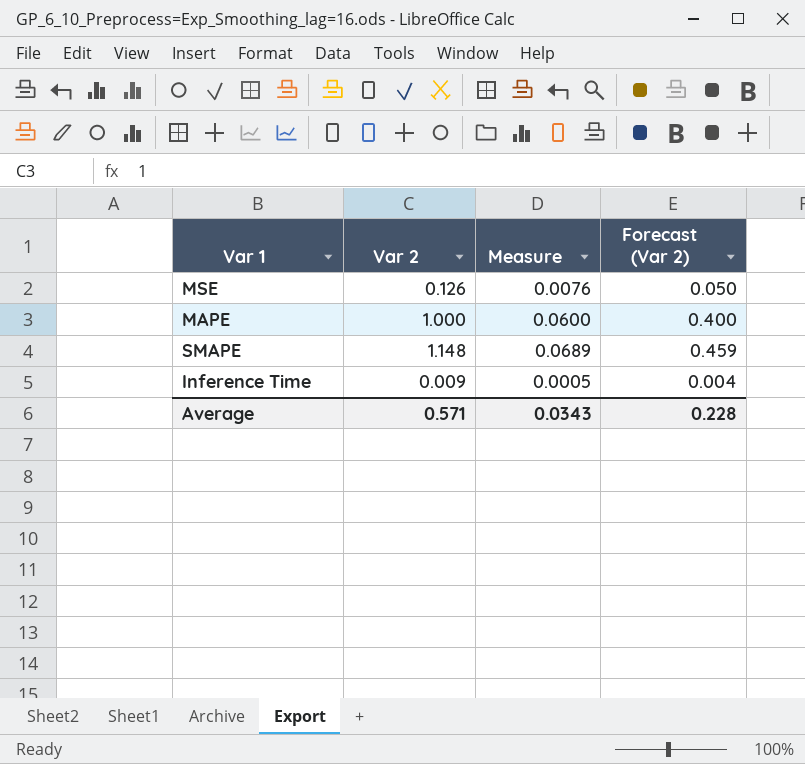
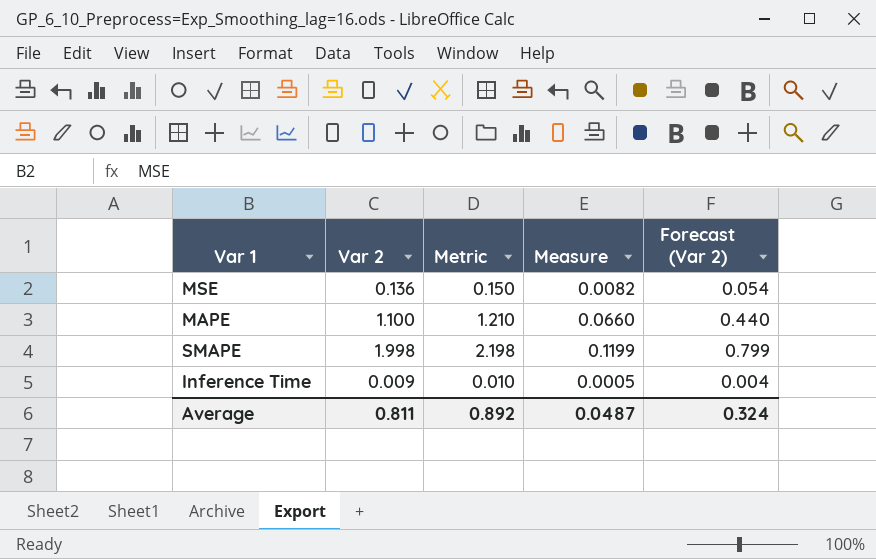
column Metric | formula: none -> [Var 2] * 1.1
MSE | Var 2: 0.126 -> 0.136
MSE | Measure: 0.0076 -> 0.0082
MSE | Forecast (Var 2): 0.050 -> 0.054
MAPE | Var 2: 1.000 -> 1.100
MAPE | Measure: 0.0600 -> 0.0660
MAPE | Forecast (Var 2): 0.400 -> 0.440
SMAPE | Var 2: 1.148 -> 1.998
SMAPE | Measure: 0.0689 -> 0.1199
SMAPE | Forecast (Var 2): 0.459 -> 0.799
Average | Var 2: 0.571 -> 0.811
Average | Measure: 0.0343 -> 0.0487
Average | Forecast (Var 2): 0.228 -> 0.324

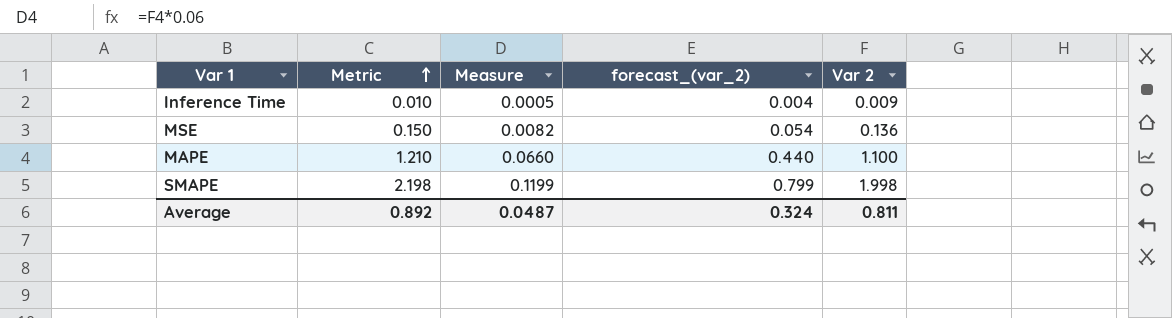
row order: none -> Metric ascending
column name: Forecast (Var 2) -> forecast_(var_2)
column Var 2 | position: 2 -> 5

